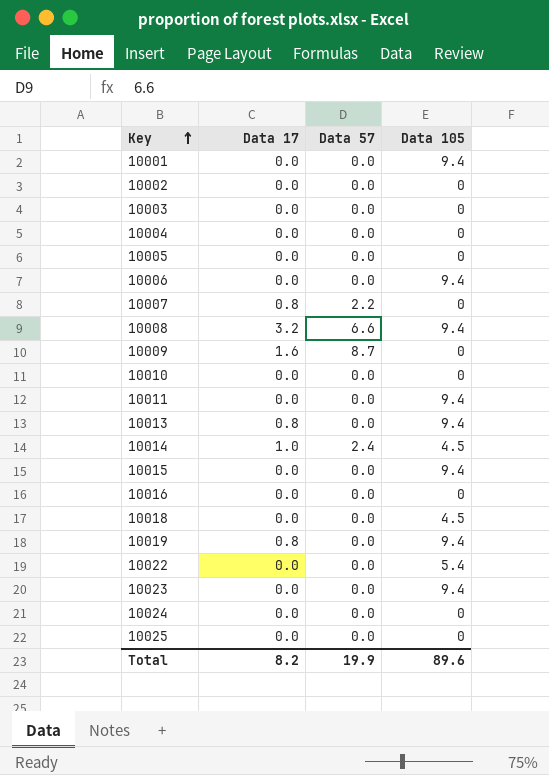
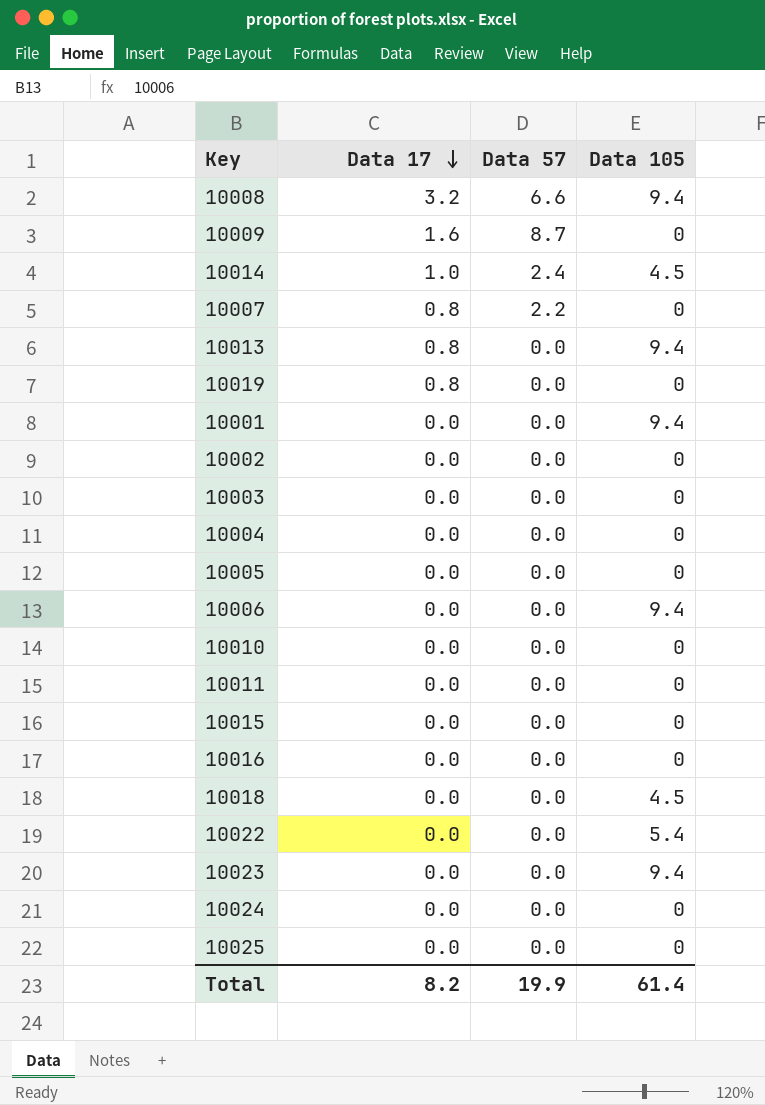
row order: Key ascending -> Data 17 descending
10019 | Data 105: 9.4 -> 0
10011 | Data 105: 9.4 -> 0
10015 | Data 105: 9.4 -> 0
Total | Data 105: 89.6 -> 61.4

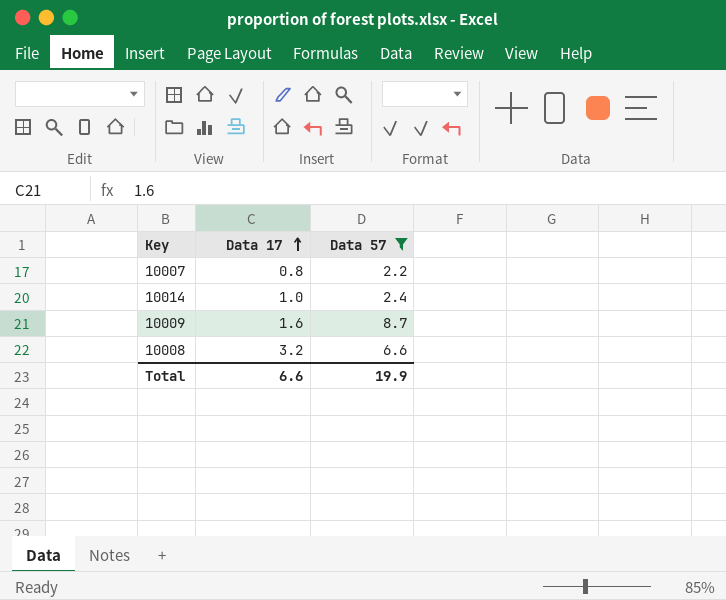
filter: none -> Data 57 != 0.0
row order: Data 17 descending -> Data 17 ascending
column Data 105 | position: 4 -> none
Total | Data 17: 8.2 -> 6.6

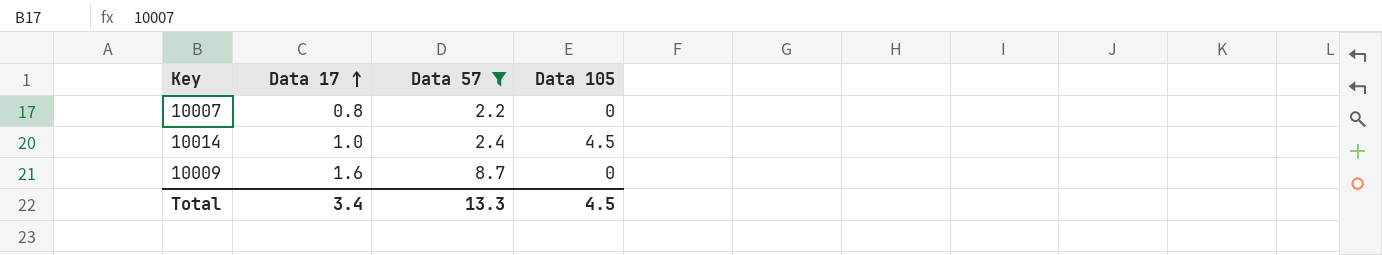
column Data 105 | position: none -> 4
row 10008: 3.2 | 6.6 -> none
Total | Data 17: 6.6 -> 3.4
Total | Data 57: 19.9 -> 13.3

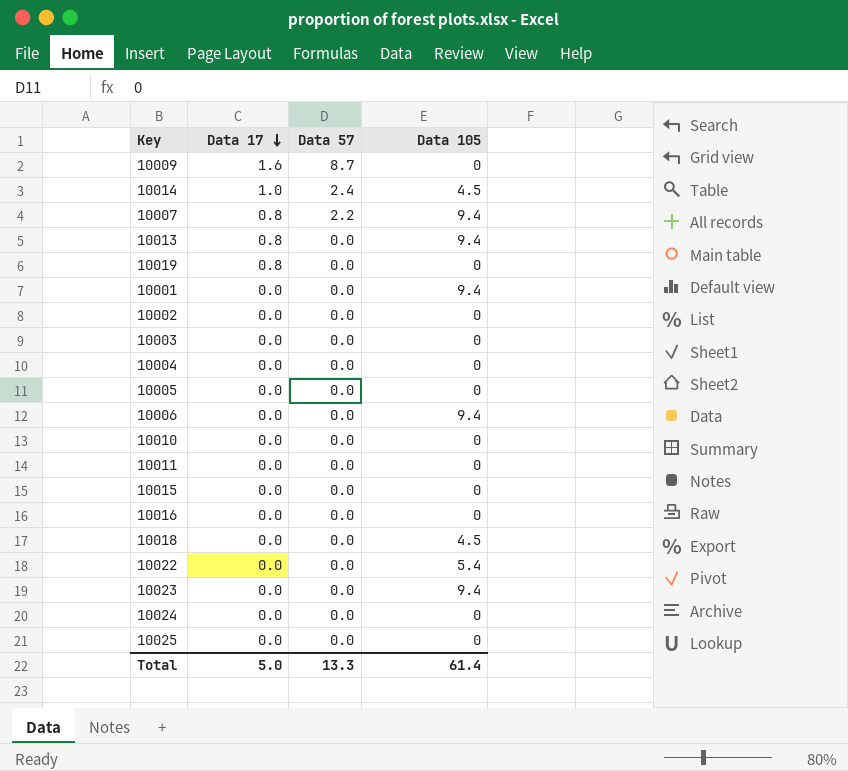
filter: Data 57 != 0.0 -> none
row order: Data 17 ascending -> Data 17 descending
10007 | Data 105: 0 -> 9.4
Total | Data 17: 3.4 -> 5.0
Total | Data 105: 4.5 -> 61.4

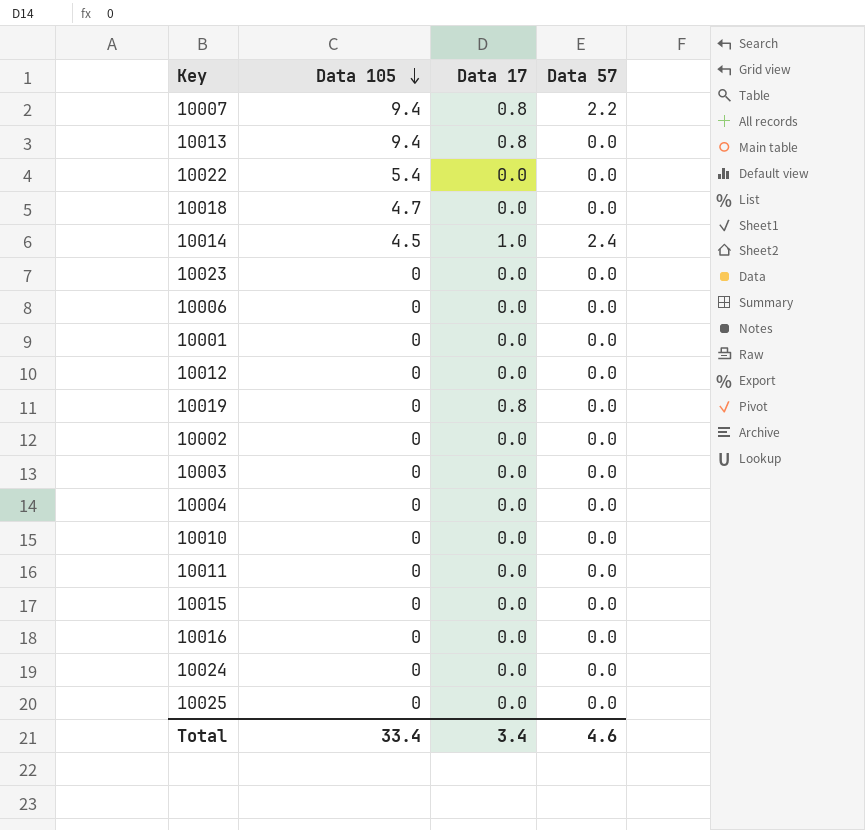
row order: Data 17 descending -> Data 105 descending
column Data 105 | position: 4 -> 2
row 10009: 1.6 | 8.7 | 0 -> none
row 10005: 0.0 | 0.0 | 0 -> none
10018 | Data 105: 4.5 -> 4.7
10023 | Data 105: 9.4 -> 0
10006 | Data 105: 9.4 -> 0
10001 | Data 105: 9.4 -> 0
row 10012: none -> 0 | 0.0 | 0.0
Total | Data 105: 61.4 -> 33.4
Total | Data 17: 5.0 -> 3.4
Total | Data 57: 13.3 -> 4.6

